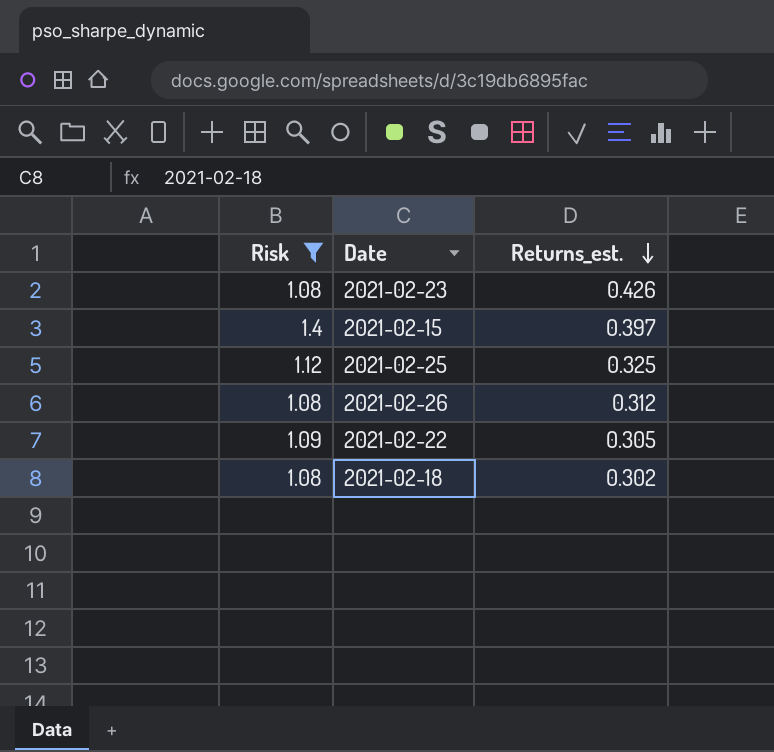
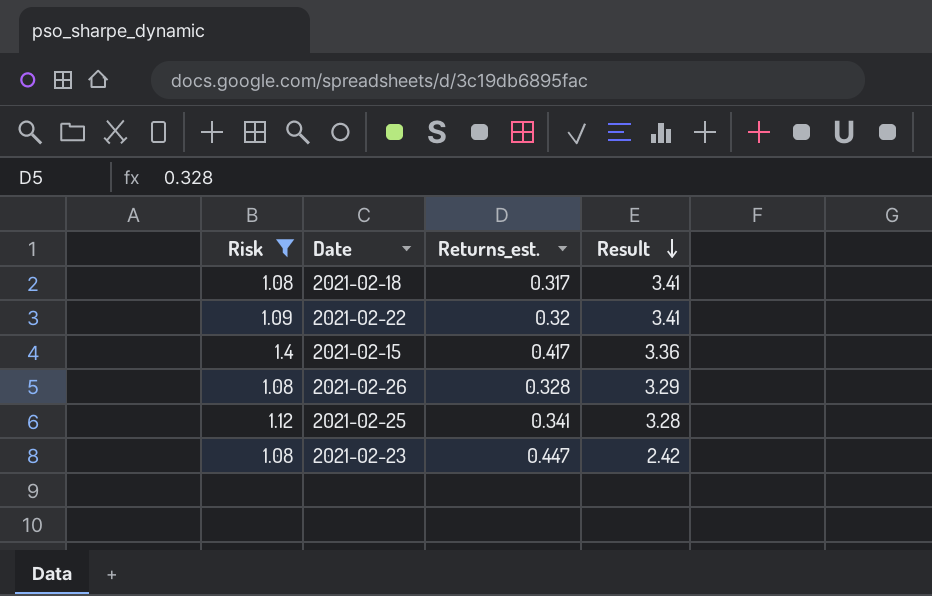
row order: Returns_est. descending -> Result descending
column Result | formula: none -> [Risk] / [Returns_est.]
2021-02-18 | Returns_est.: 0.302 -> 0.317
2021-02-22 | Returns_est.: 0.305 -> 0.32
2021-02-15 | Returns_est.: 0.397 -> 0.417
2021-02-26 | Returns_est.: 0.312 -> 0.328
2021-02-25 | Returns_est.: 0.325 -> 0.341
2021-02-23 | Returns_est.: 0.426 -> 0.447

